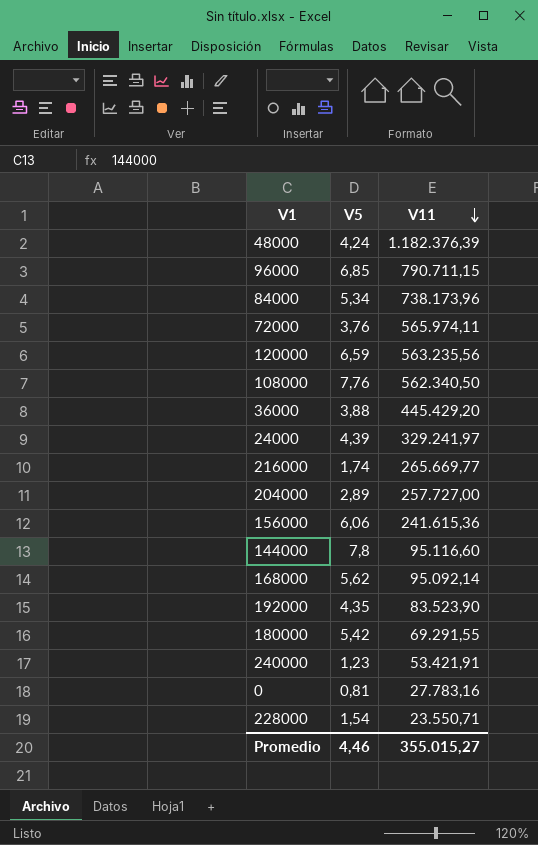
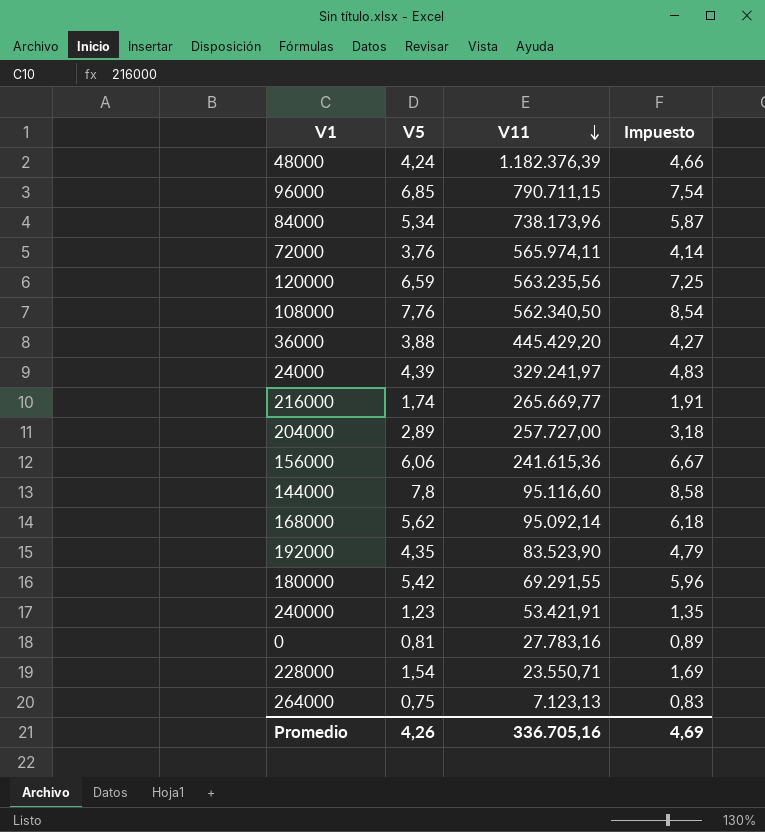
column Impuesto | formula: none -> [V5] * 1,1
row 264000: none -> 0,75 | 7.123,13 | 0,83
Promedio | V5: 4,46 -> 4,26
Promedio | V11: 355.015,27 -> 336.705,16

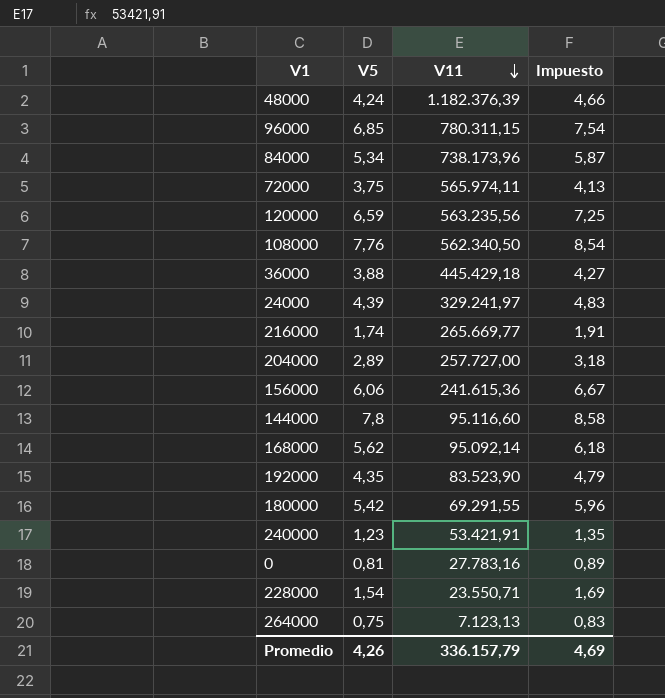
96000 | V11: 790.711,15 -> 780.311,15
72000 | V5: 3,76 -> 3,75
72000 | Impuesto: 4,14 -> 4,13
36000 | V11: 445.429,20 -> 445.429,18
Promedio | V11: 336.705,16 -> 336.157,79

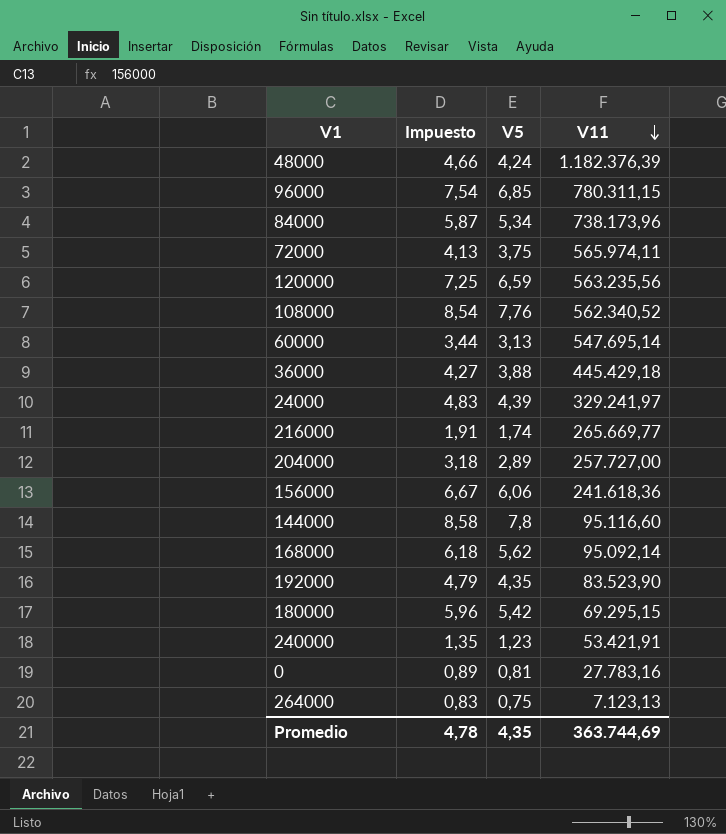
column Impuesto | position: 4 -> 2
row 228000: 1,54 | 23.550,71 | 1,69 -> none
108000 | V11: 562.340,50 -> 562.340,52
row 60000: none -> 3,44 | 3,13 | 547.695,14
156000 | V11: 241.615,36 -> 241.618,36
180000 | V11: 69.291,55 -> 69.295,15
Promedio | Impuesto: 4,69 -> 4,78
Promedio | V5: 4,26 -> 4,35
Promedio | V11: 336.157,79 -> 363.744,69

